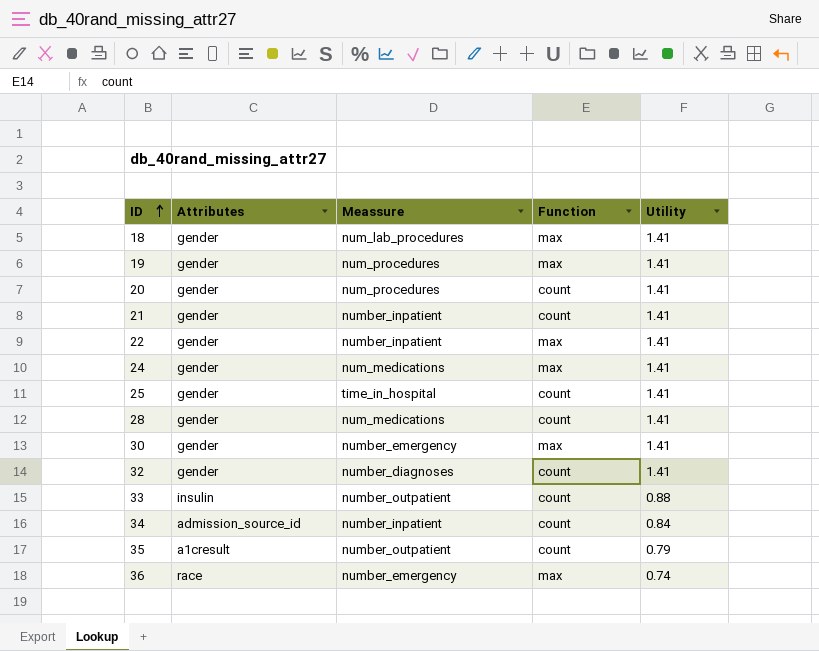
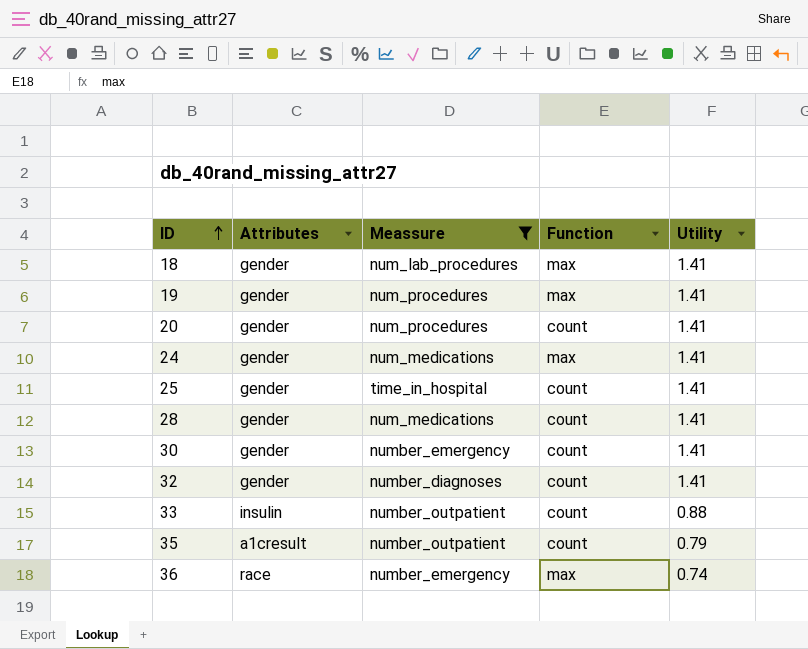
filter: none -> Meassure != number_inpatient
30 | Function: max -> count

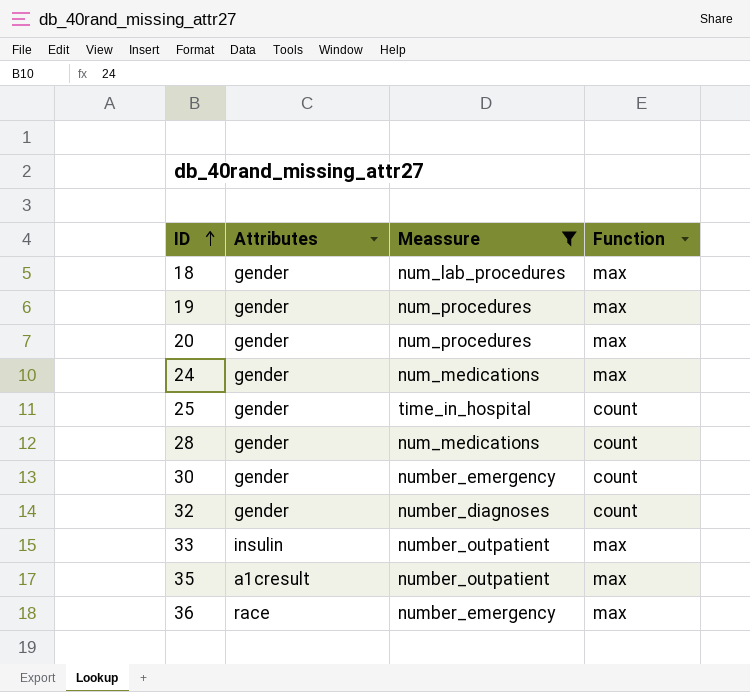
column Utility | position: 5 -> none
20 | Function: count -> max
33 | Function: count -> max
35 | Function: count -> max

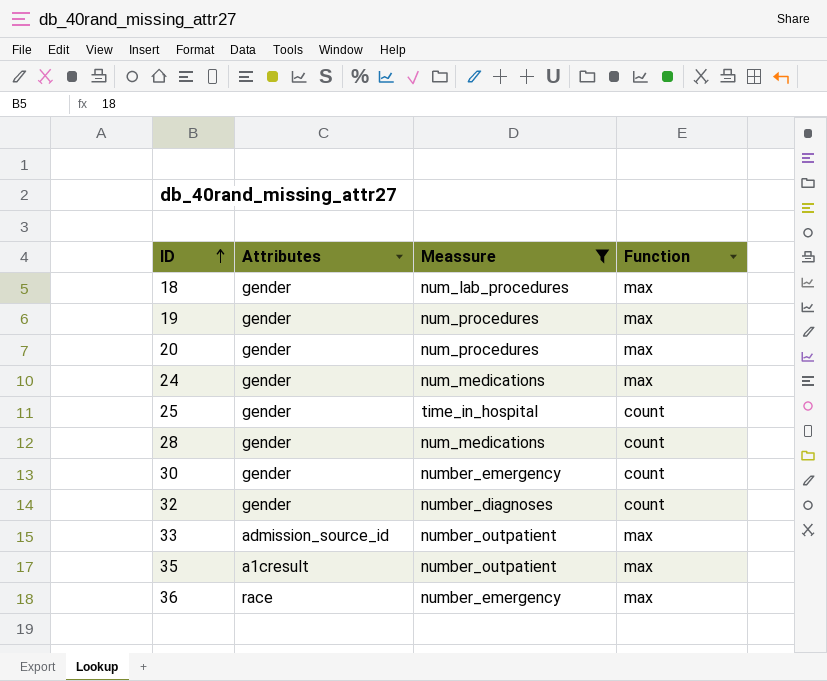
33 | Attributes: insulin -> admission_source_id

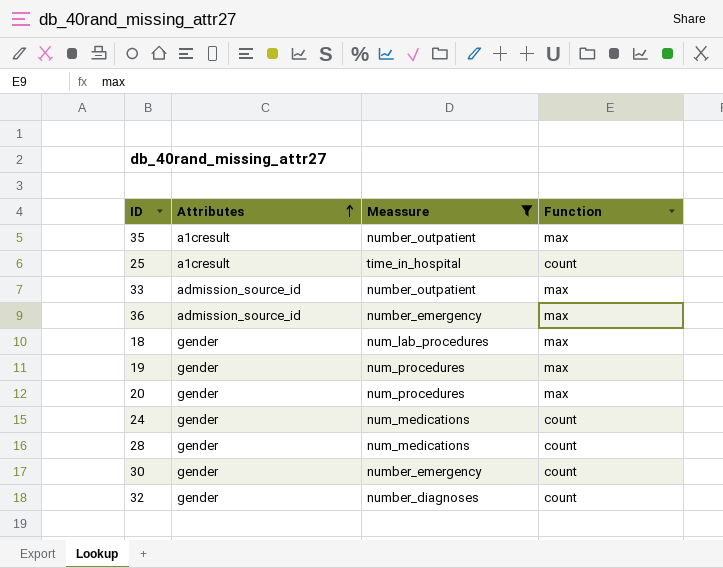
row order: ID ascending -> Attributes ascending
25 | Attributes: gender -> a1cresult
36 | Attributes: race -> admission_source_id
24 | Function: max -> count

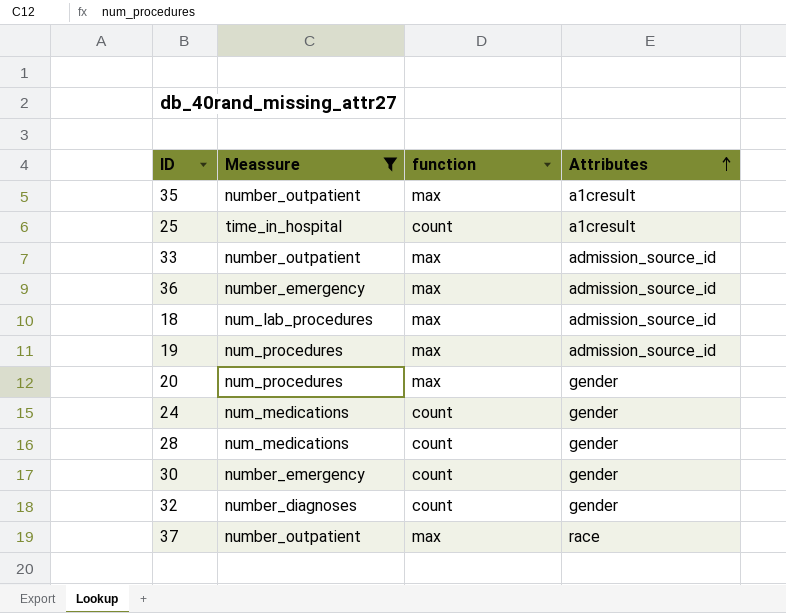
column name: Function -> function
column Attributes | position: 2 -> 4
18 | Attributes: gender -> admission_source_id
19 | Attributes: gender -> admission_source_id
row 37: none -> number_outpatient | max | race

